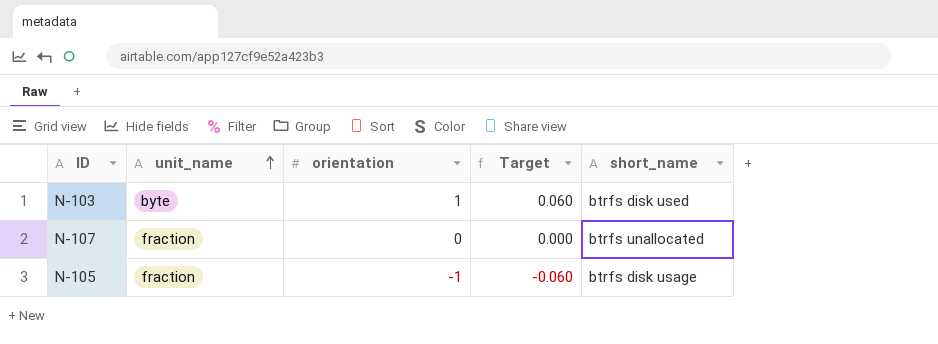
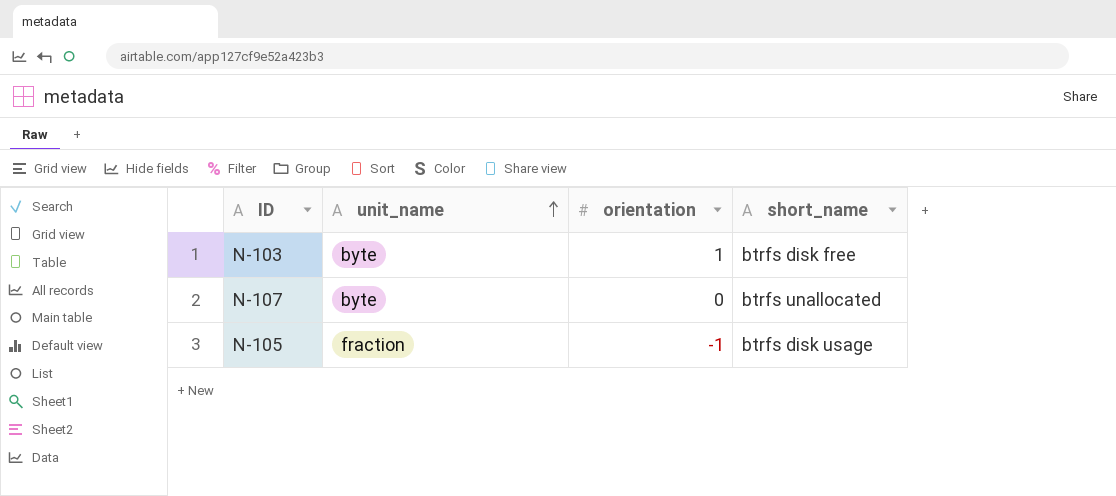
column Target | formula: [orientation] * 0.06 -> none
N-103 | short_name: btrfs disk used -> btrfs disk free
N-107 | unit_name: fraction -> byte

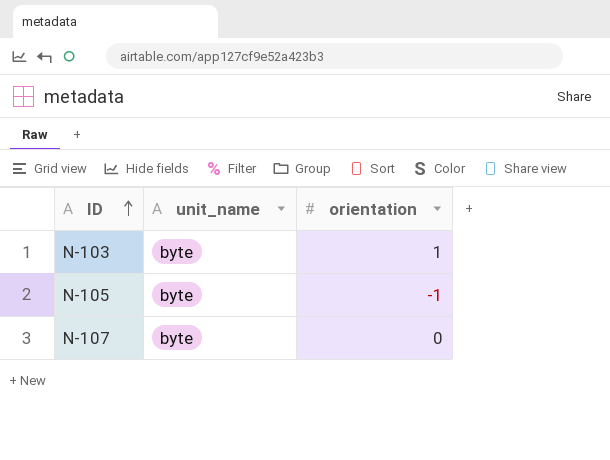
row order: unit_name ascending -> ID ascending
column short_name | position: 4 -> none
N-105 | unit_name: fraction -> byte

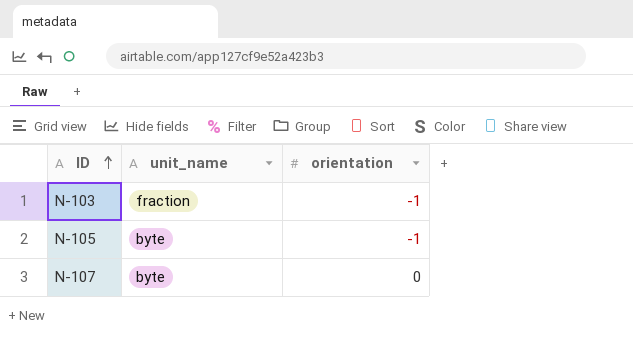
N-103 | unit_name: byte -> fraction
N-103 | orientation: 1 -> -1

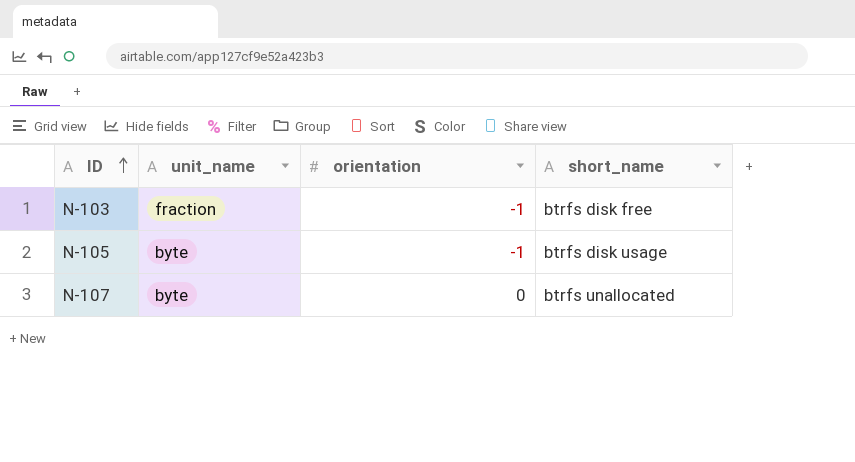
column short_name | position: none -> 4

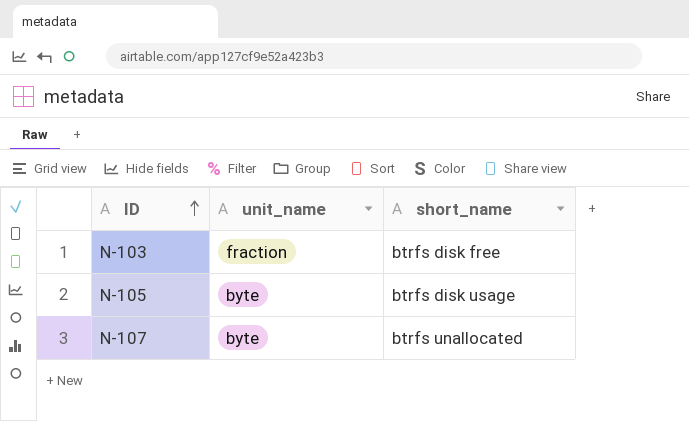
column orientation | position: 3 -> none

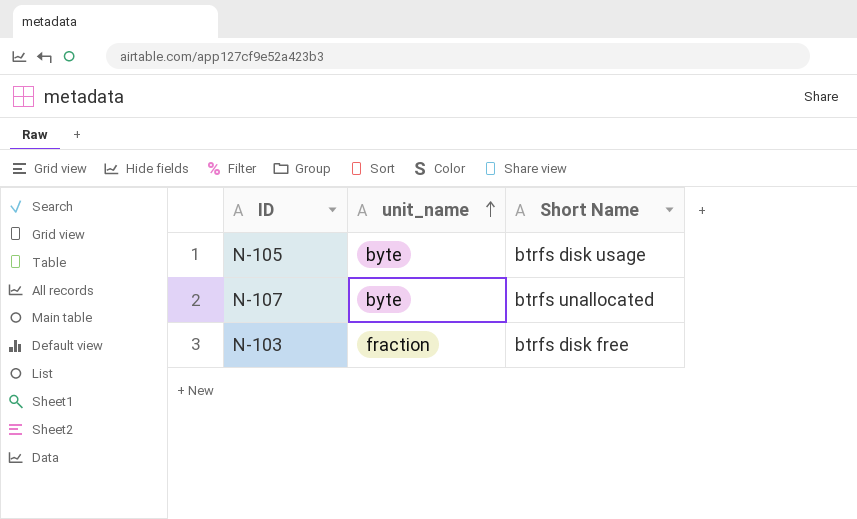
row order: ID ascending -> unit_name ascending
column name: short_name -> Short Name

